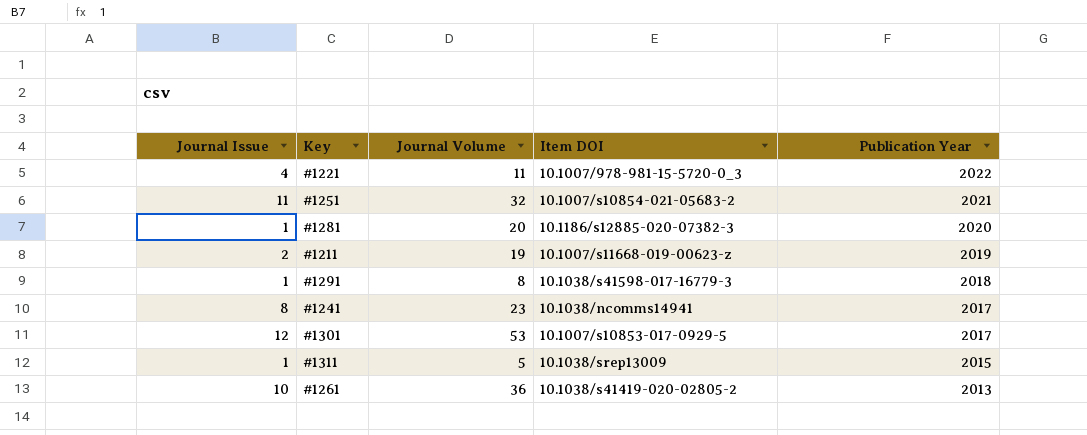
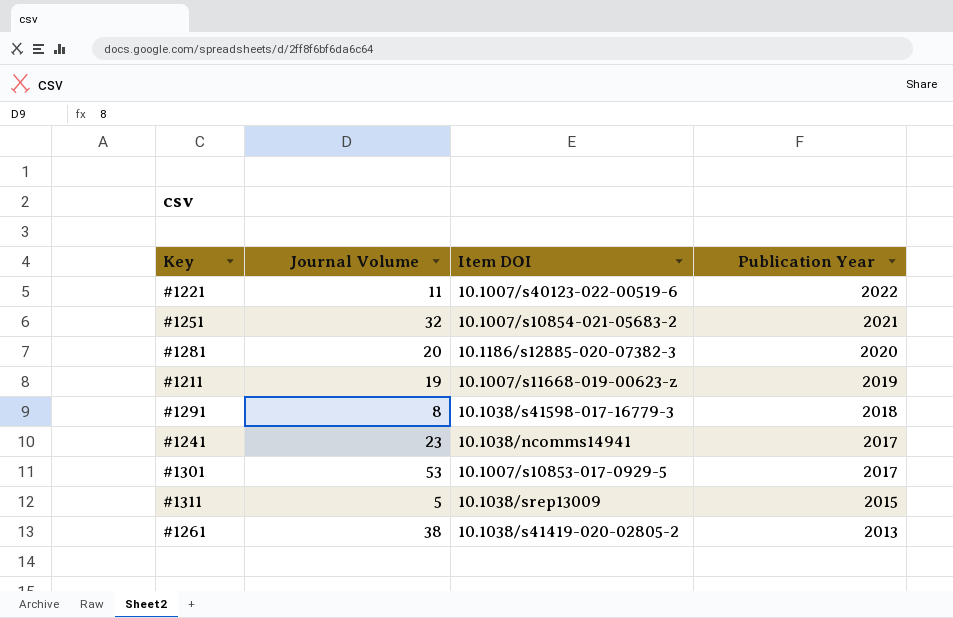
column Journal Issue | position: 1 -> none
#1221 | Item DOI: 10.1007/978-981-15-5720-0_3 -> 10.1007/s40123-022-00519-6
#1261 | Journal Volume: 36 -> 38

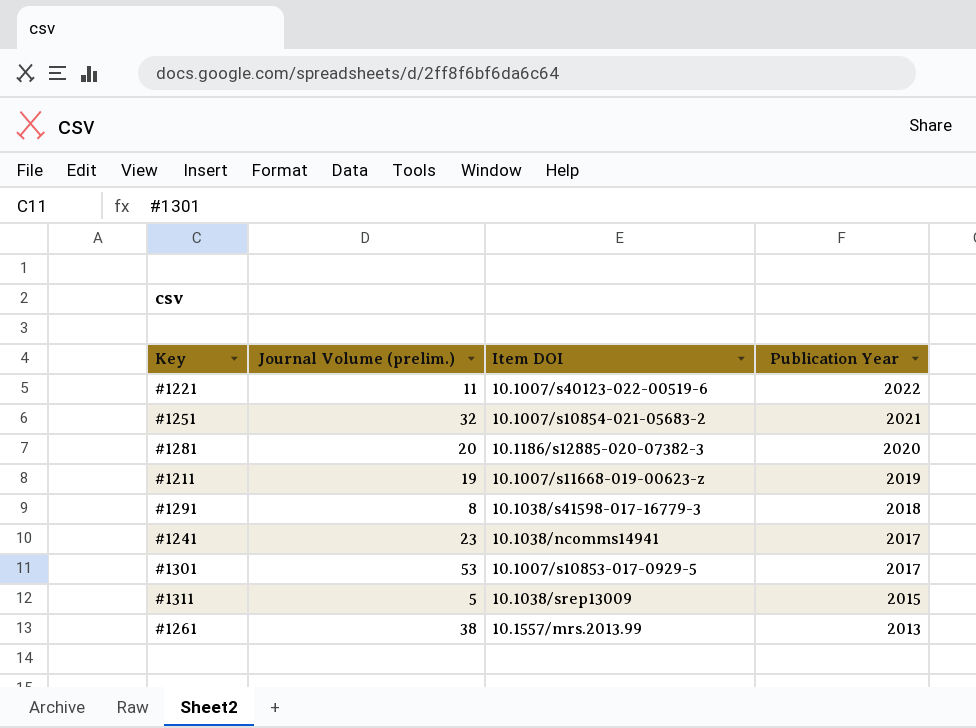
column name: Journal Volume -> Journal Volume (prelim.)
#1261 | Item DOI: 10.1038/s41419-020-02805-2 -> 10.1557/mrs.2013.99

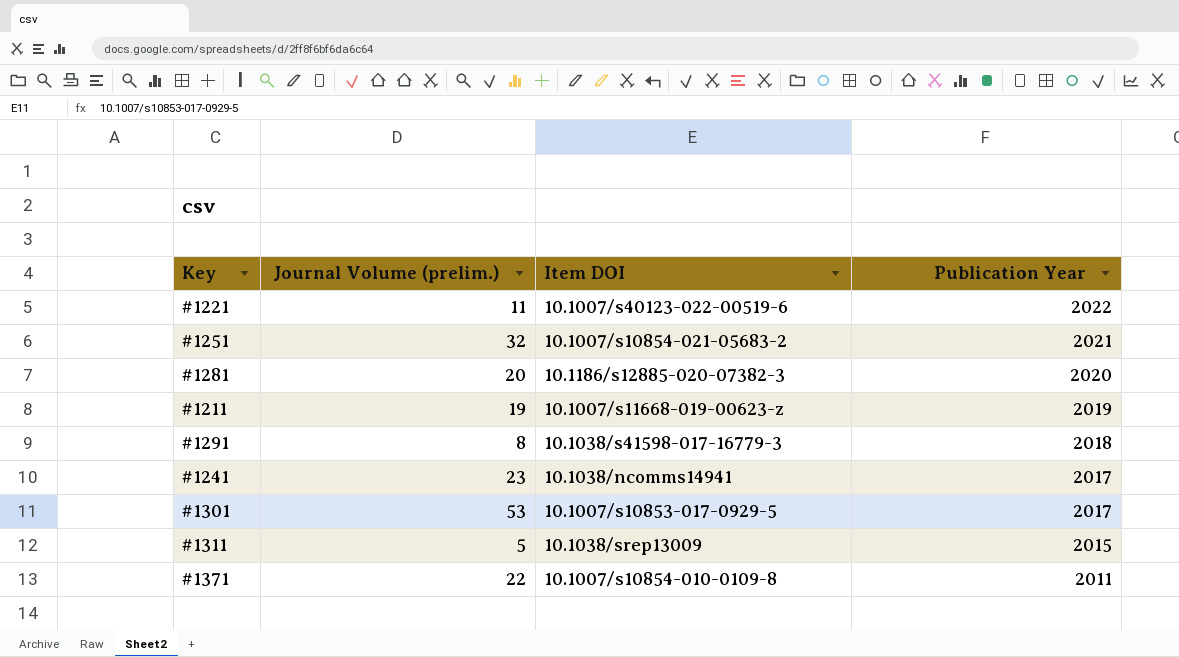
row #1261: 38 | 10.1557/mrs.2013.99 | 2013 -> none
row #1371: none -> 22 | 10.1007/s10854-010-0109-8 | 2011

